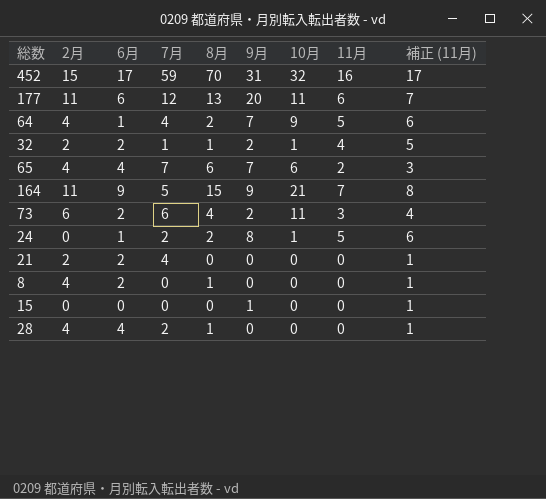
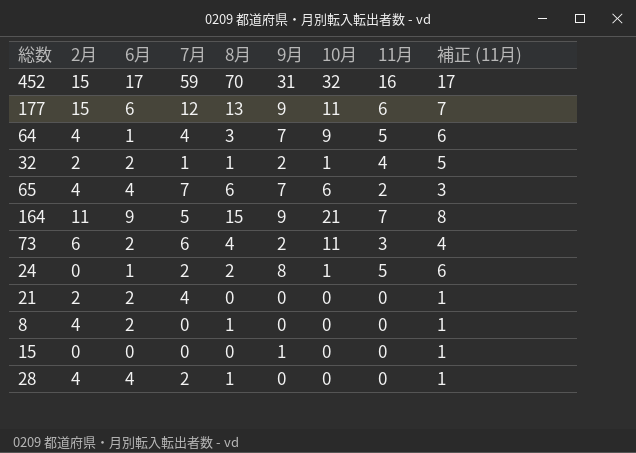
177 | 2月: 11 -> 15
177 | 9月: 20 -> 9
64 | 8月: 2 -> 3

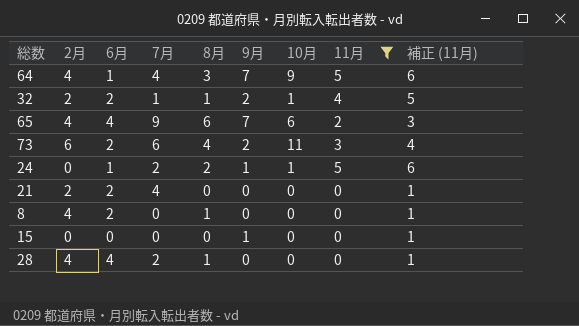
filter: none -> 11月 <= 5
65 | 7月: 7 -> 9
24 | 9月: 8 -> 1

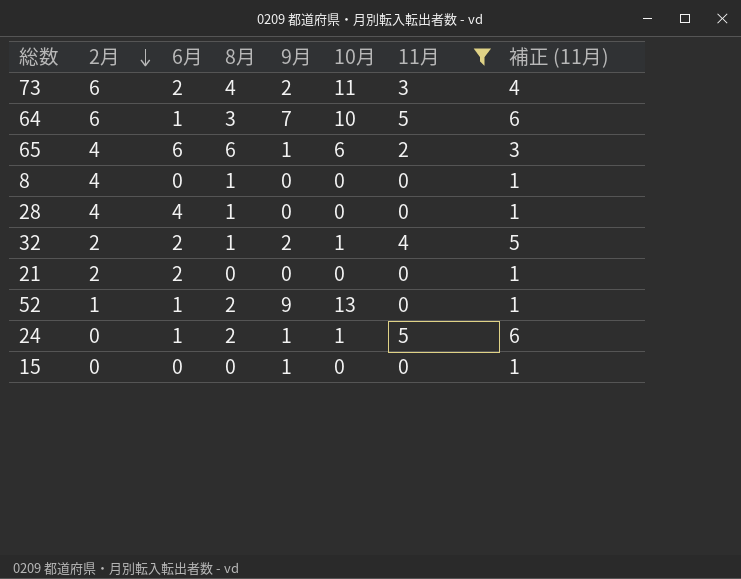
row order: none -> 2月 descending
column 7月 | position: 4 -> none
64 | 2月: 4 -> 6
64 | 10月: 9 -> 10
65 | 6月: 4 -> 6
65 | 9月: 7 -> 1
8 | 6月: 2 -> 0
row 52: none -> 1 | 1 | 2 | 9 | 13 | 0 | 1

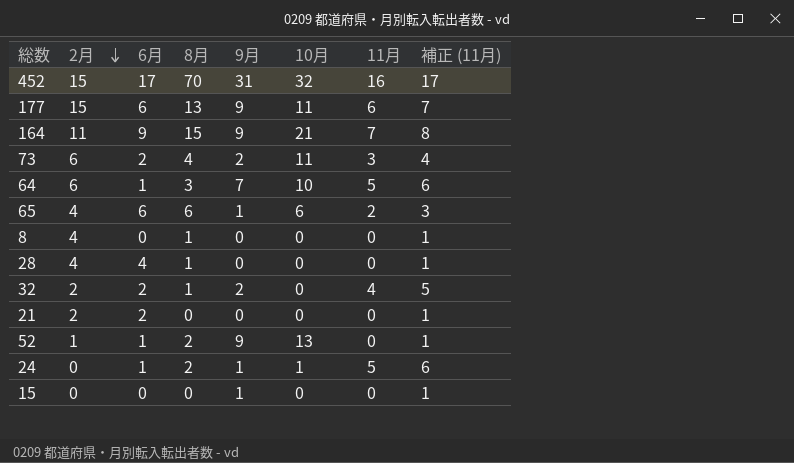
filter: 11月 <= 5 -> none
32 | 10月: 1 -> 0

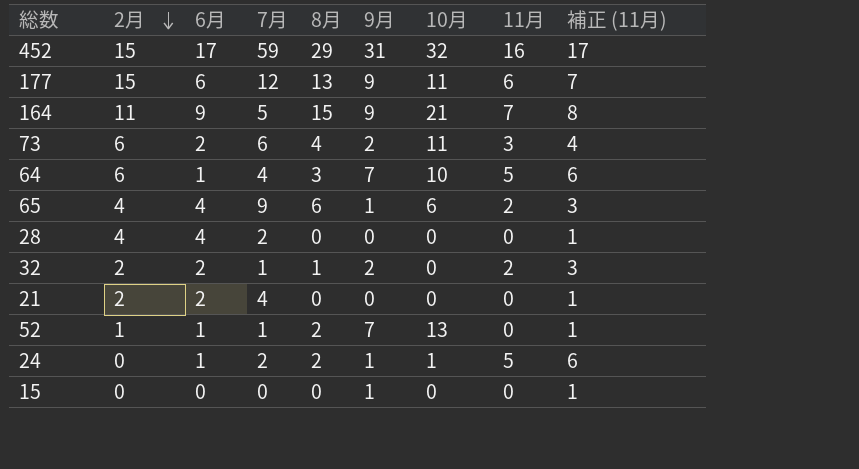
column 7月 | position: none -> 4
row 8: 4 | 0 | 1 | 0 | 0 | 0 | 1 -> none
452 | 8月: 70 -> 29
65 | 6月: 6 -> 4
28 | 8月: 1 -> 0
32 | 11月: 4 -> 2
32 | 補正 (11月): 5 -> 3
52 | 9月: 9 -> 7

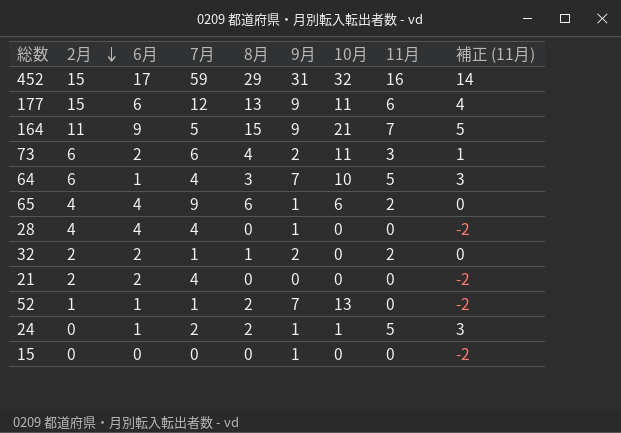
column 補正 (11月) | formula: [11月] + 1 -> [11月] - 2
28 | 7月: 2 -> 4
28 | 9月: 0 -> 1

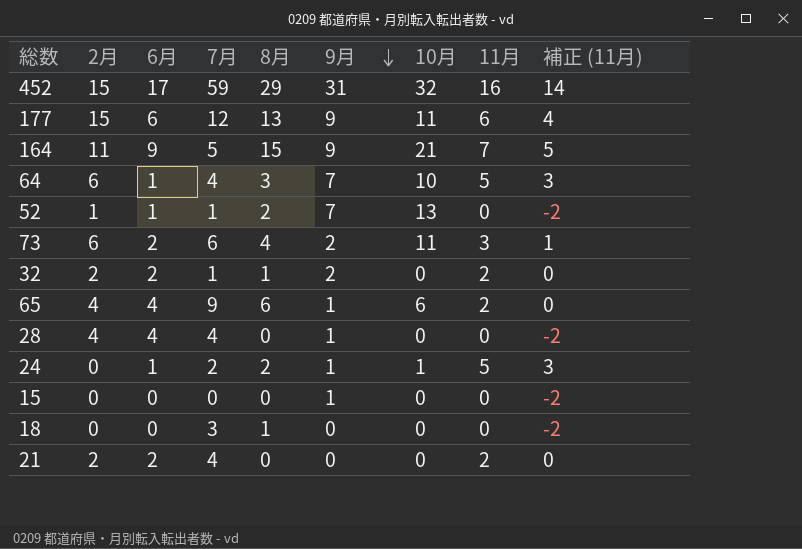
row order: 2月 descending -> 9月 descending
row 18: none -> 0 | 0 | 3 | 1 | 0 | 0 | 0 | -2
21 | 11月: 0 -> 2
21 | 補正 (11月): -2 -> 0

